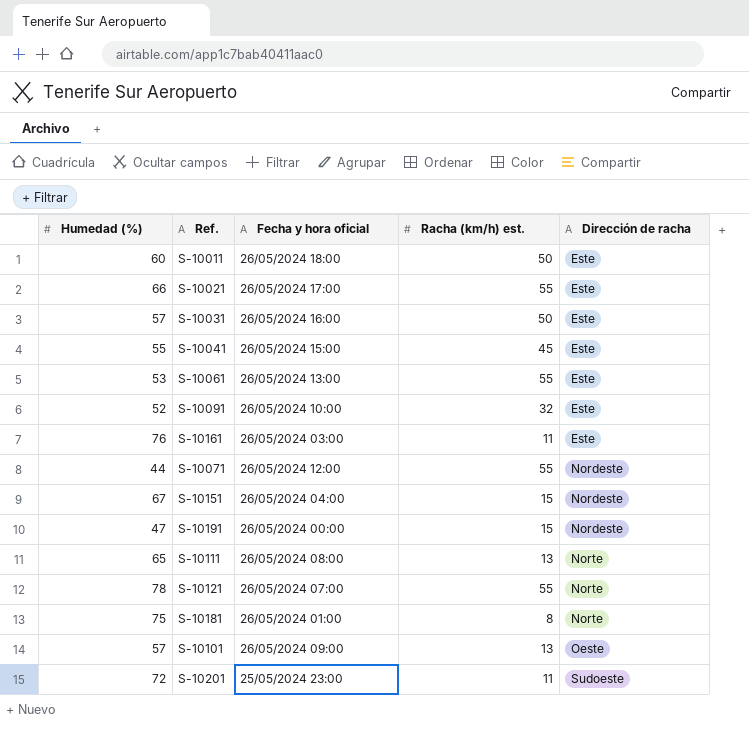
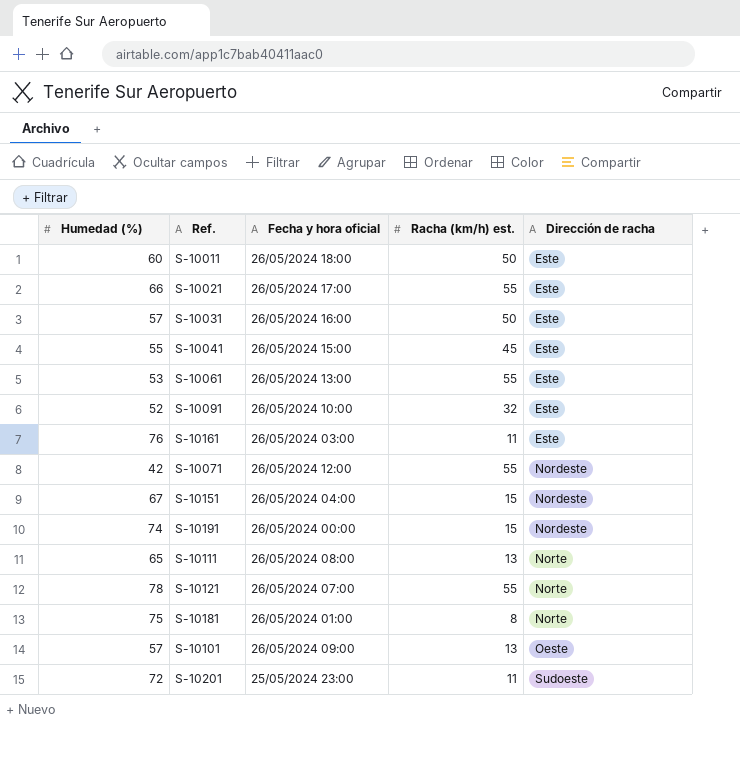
S-10071 | Humedad (%): 44 -> 42
S-10191 | Humedad (%): 47 -> 74

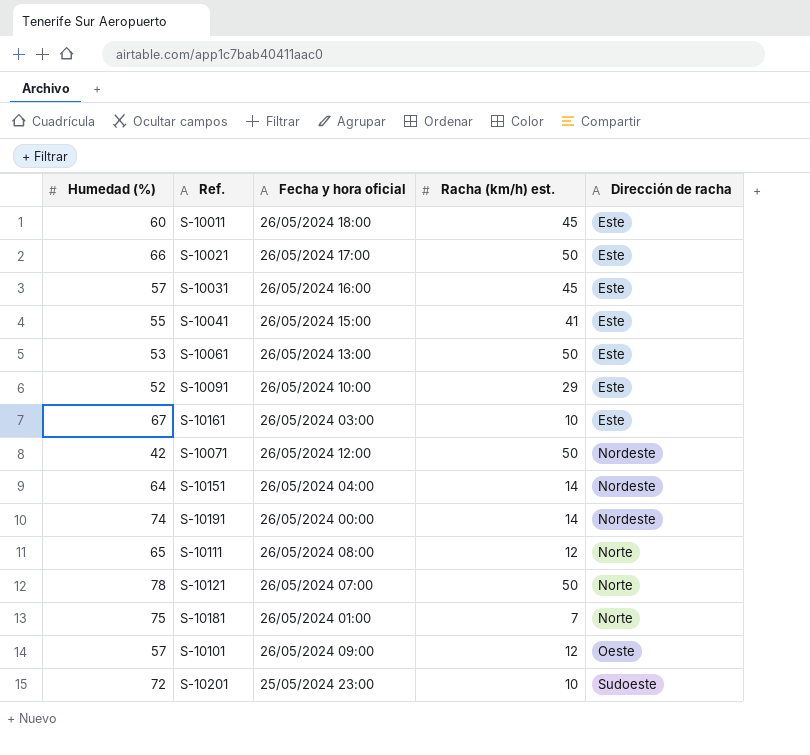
S-10011 | Racha (km/h) est.: 50 -> 45
S-10021 | Racha (km/h) est.: 55 -> 50
S-10031 | Racha (km/h) est.: 50 -> 45
S-10041 | Racha (km/h) est.: 45 -> 41
S-10061 | Racha (km/h) est.: 55 -> 50
S-10091 | Racha (km/h) est.: 32 -> 29
S-10161 | Humedad (%): 76 -> 67
S-10161 | Racha (km/h) est.: 11 -> 10
S-10071 | Racha (km/h) est.: 55 -> 50
S-10151 | Humedad (%): 67 -> 64
S-10151 | Racha (km/h) est.: 15 -> 14
S-10191 | Racha (km/h) est.: 15 -> 14
S-10111 | Racha (km/h) est.: 13 -> 12
S-10121 | Racha (km/h) est.: 55 -> 50
S-10181 | Racha (km/h) est.: 8 -> 7
S-10101 | Racha (km/h) est.: 13 -> 12
S-10201 | Racha (km/h) est.: 11 -> 10

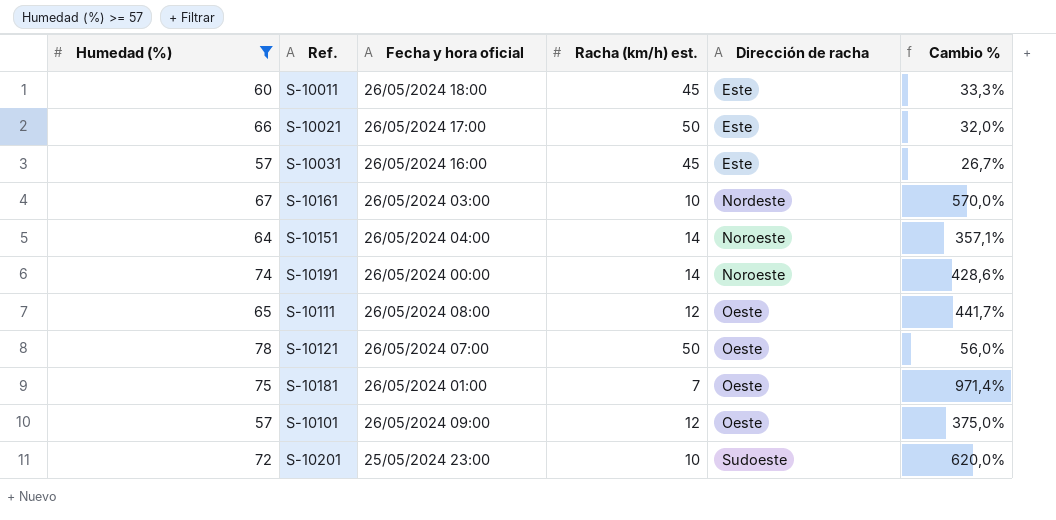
filter: none -> Humedad (%) >= 57
column Cambio % | formula: none -> ([Humedad (%)] - [Racha (km/h) est.]) / [Racha (km/h) est.]
S-10161 | Dirección de racha: Este -> Nordeste
S-10151 | Dirección de racha: Nordeste -> Noroeste
S-10191 | Dirección de racha: Nordeste -> Noroeste
S-10111 | Dirección de racha: Norte -> Oeste
S-10121 | Dirección de racha: Norte -> Oeste
S-10181 | Dirección de racha: Norte -> Oeste

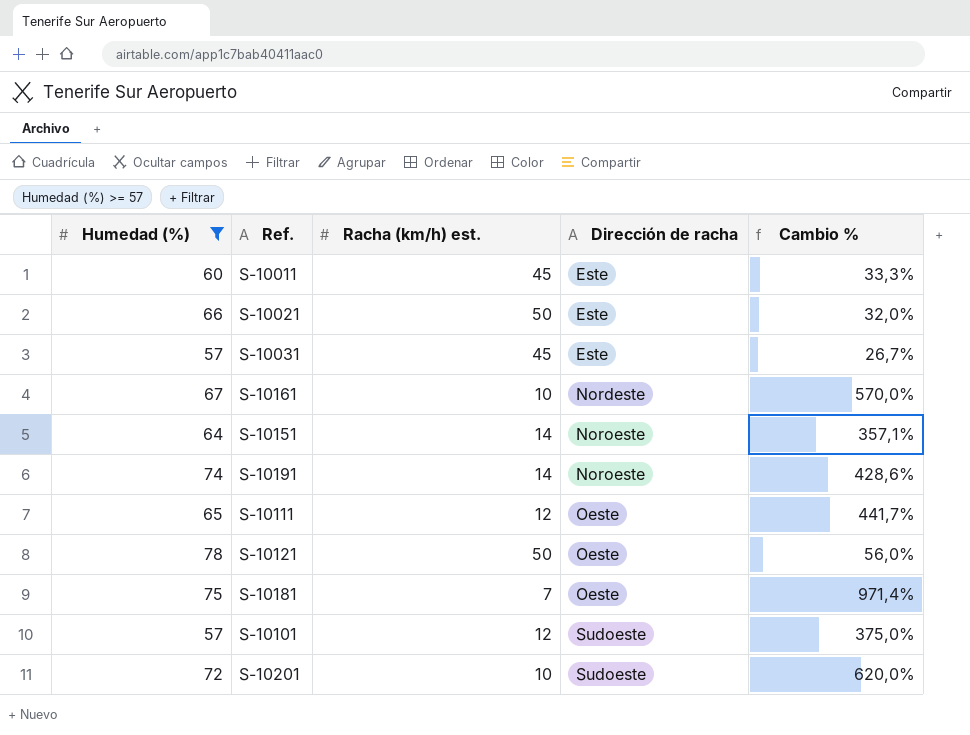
column Fecha y hora oficial | position: 3 -> none
S-10101 | Dirección de racha: Oeste -> Sudoeste

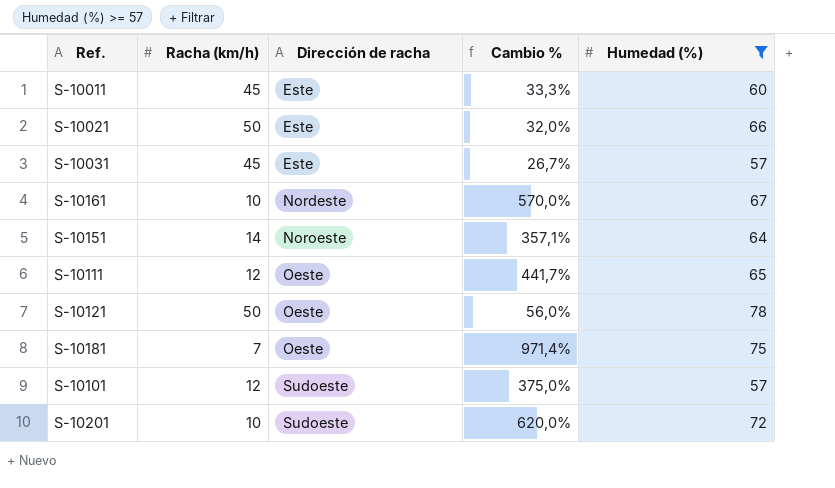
column name: Racha (km/h) est. -> Racha (km/h)
column Humedad (%) | position: 1 -> 5
row S-10191: 74 | 14 | Noroeste | 428,6% -> none

